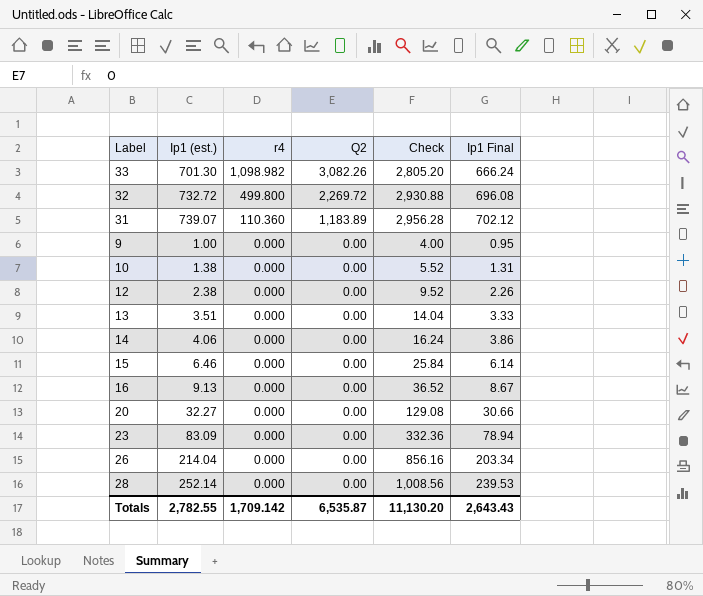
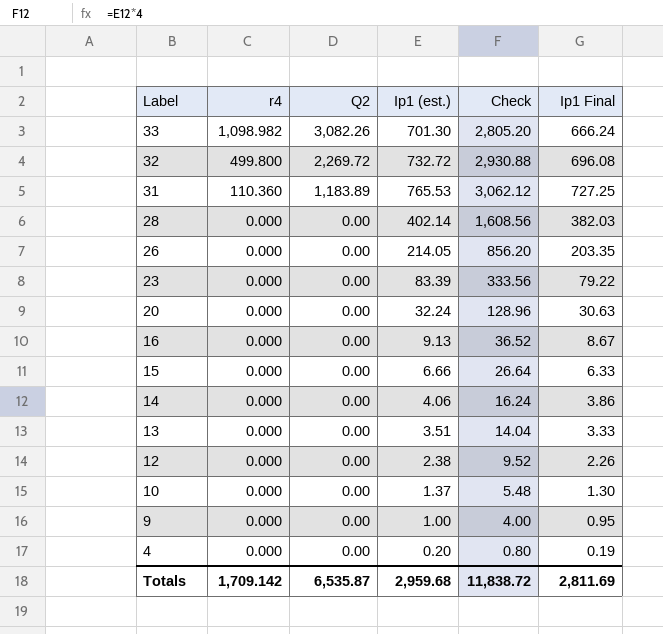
row order: r4 descending -> Label descending
column Ip1 (est.) | position: 2 -> 4
31 | Ip1 (est.): 739.07 -> 765.53
31 | Check: 2,956.28 -> 3,062.12
31 | Ip1 Final: 702.12 -> 727.25
28 | Ip1 (est.): 252.14 -> 402.14
28 | Check: 1,008.56 -> 1,608.56
28 | Ip1 Final: 239.53 -> 382.03
26 | Ip1 (est.): 214.04 -> 214.05
26 | Check: 856.16 -> 856.20
26 | Ip1 Final: 203.34 -> 203.35
23 | Ip1 (est.): 83.09 -> 83.39
23 | Check: 332.36 -> 333.56
23 | Ip1 Final: 78.94 -> 79.22
20 | Ip1 (est.): 32.27 -> 32.24
20 | Check: 129.08 -> 128.96
20 | Ip1 Final: 30.66 -> 30.63
15 | Ip1 (est.): 6.46 -> 6.66
15 | Check: 25.84 -> 26.64
15 | Ip1 Final: 6.14 -> 6.33
10 | Ip1 (est.): 1.38 -> 1.37
10 | Check: 5.52 -> 5.48
10 | Ip1 Final: 1.31 -> 1.30
row 4: none -> 0.000 | 0.00 | 0.20 | 0.80 | 0.19
Totals | Ip1 (est.): 2,782.55 -> 2,959.68
Totals | Check: 11,130.20 -> 11,838.72
Totals | Ip1 Final: 2,643.43 -> 2,811.69

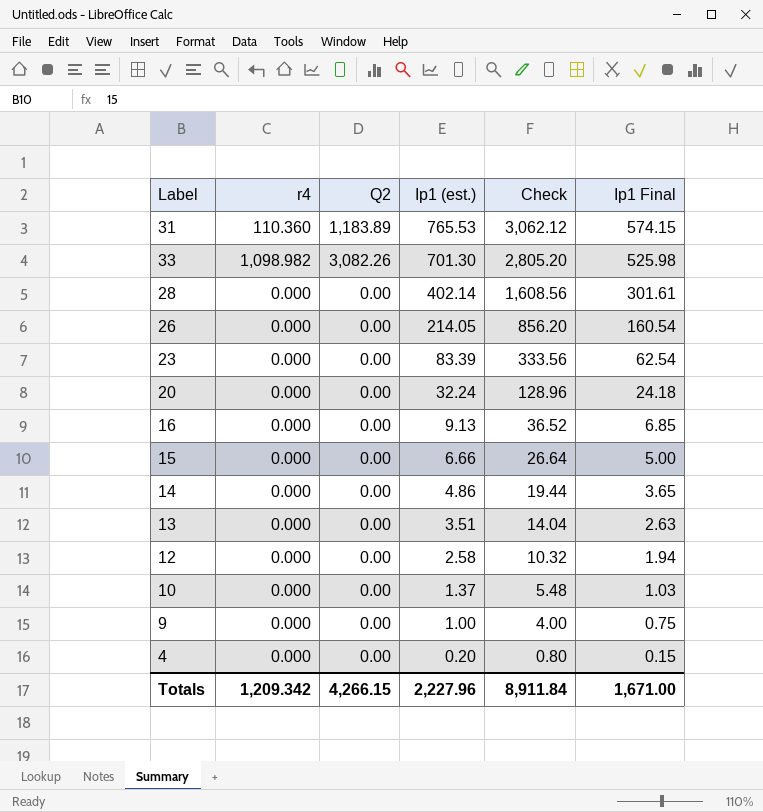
row order: Label descending -> Ip1 (est.) descending
column Ip1 Final | formula: [Ip1 (est.)] * 0.95 -> [Ip1 (est.)] * 0.75
row 32: 499.800 | 2,269.72 | 732.72 | 2,930.88 | 696.08 -> none
14 | Ip1 (est.): 4.06 -> 4.86
14 | Check: 16.24 -> 19.44
12 | Ip1 (est.): 2.38 -> 2.58
12 | Check: 9.52 -> 10.32
Totals | r4: 1,709.142 -> 1,209.342
Totals | Q2: 6,535.87 -> 4,266.15
Totals | Ip1 (est.): 2,959.68 -> 2,227.96
Totals | Check: 11,838.72 -> 8,911.84
Totals | Ip1 Final: 2,811.69 -> 1,671.00

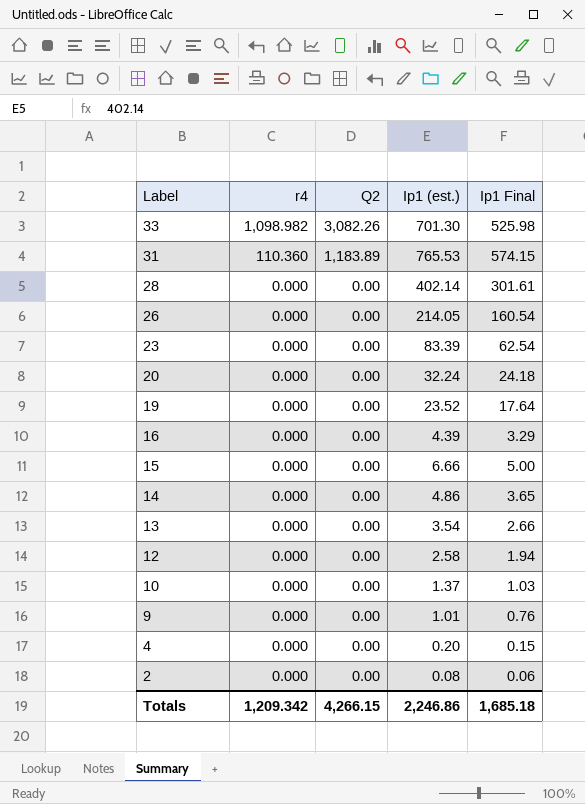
row order: Ip1 (est.) descending -> Label descending
column Check | formula: [Ip1 (est.)] * 4 -> none
row 19: none -> 0.000 | 0.00 | 23.52 | 17.64
16 | Ip1 (est.): 9.13 -> 4.39
16 | Ip1 Final: 6.85 -> 3.29
13 | Ip1 (est.): 3.51 -> 3.54
13 | Ip1 Final: 2.63 -> 2.66
9 | Ip1 (est.): 1.00 -> 1.01
9 | Ip1 Final: 0.75 -> 0.76
row 2: none -> 0.000 | 0.00 | 0.08 | 0.06
Totals | Ip1 (est.): 2,227.96 -> 2,246.86
Totals | Ip1 Final: 1,671.00 -> 1,685.18

